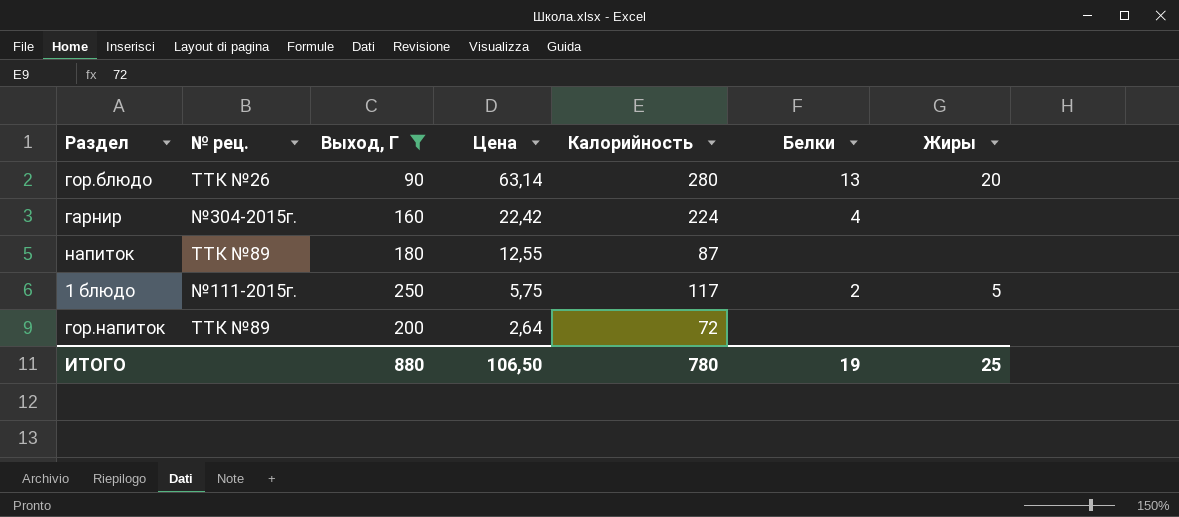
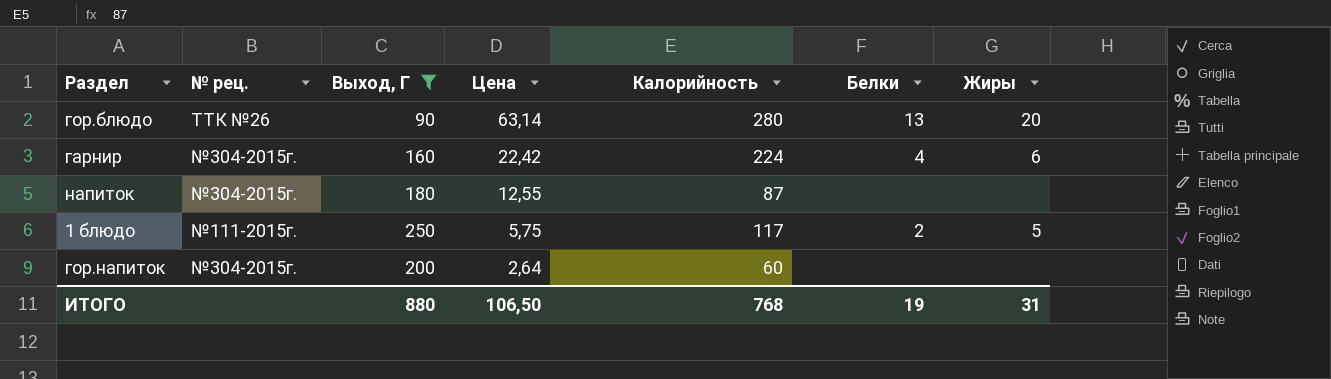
гарнир | Жиры: none -> 6
напиток | № рец.: ТТК №89 -> №304-2015г.
гор.напиток | № рец.: ТТК №89 -> №304-2015г.
гор.напиток | Калорийность: 72 -> 60
ИТОГО | Калорийность: 780 -> 768
ИТОГО | Жиры: 25 -> 31

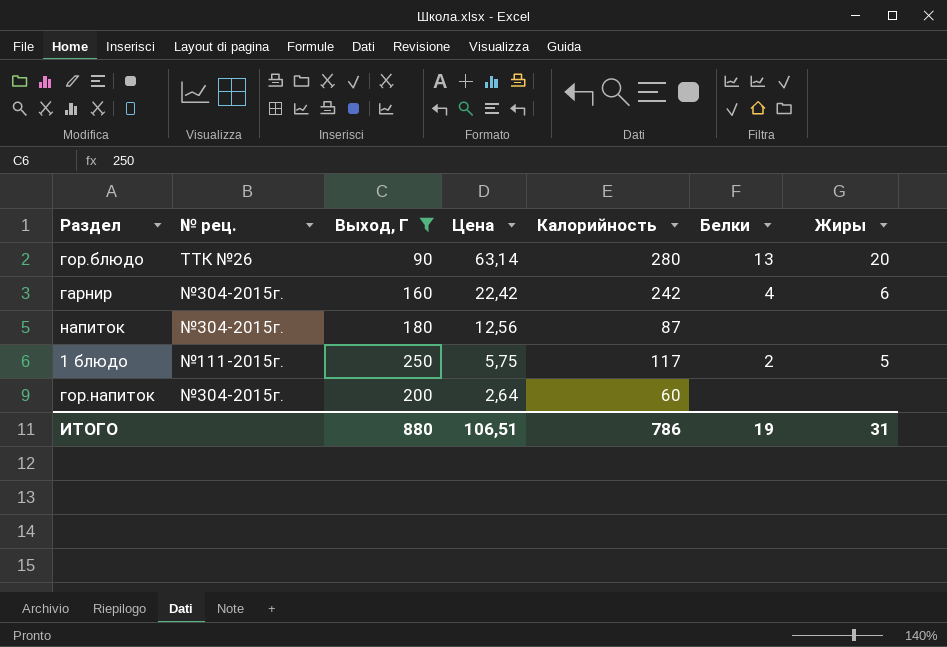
гарнир | Калорийность: 224 -> 242
напиток | Цена: 12,55 -> 12,56
ИТОГО | Цена: 106,50 -> 106,51
ИТОГО | Калорийность: 768 -> 786

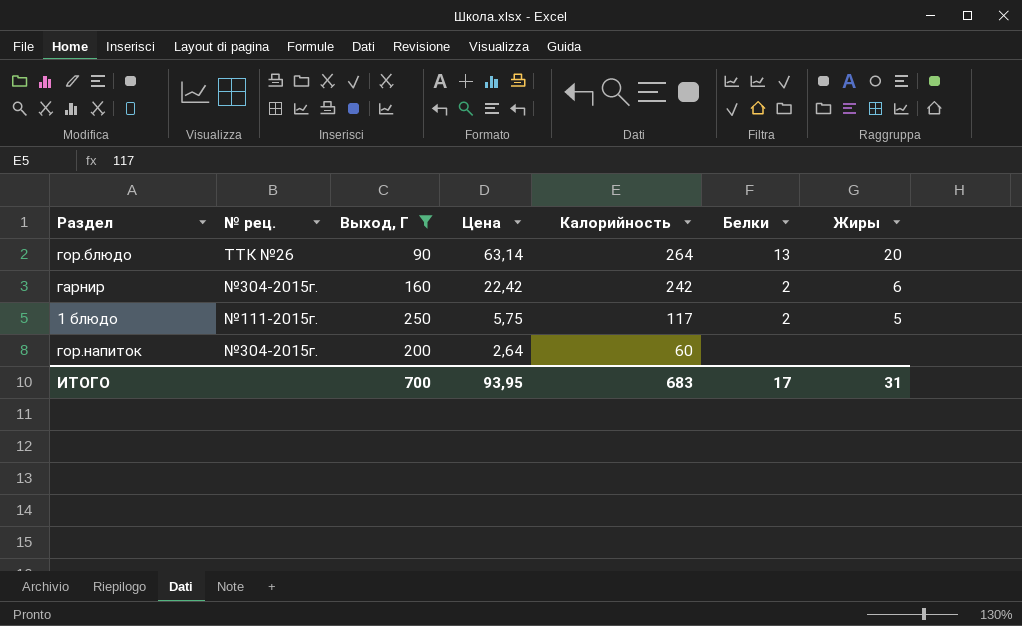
row напиток: №304-2015г. | 180 | 12,56 | 87 | none | none -> none
гор.блюдо | Калорийность: 280 -> 264
гарнир | Белки: 4 -> 2
ИТОГО | Выход, Г: 880 -> 700
ИТОГО | Цена: 106,51 -> 93,95
ИТОГО | Калорийность: 786 -> 683
ИТОГО | Белки: 19 -> 17

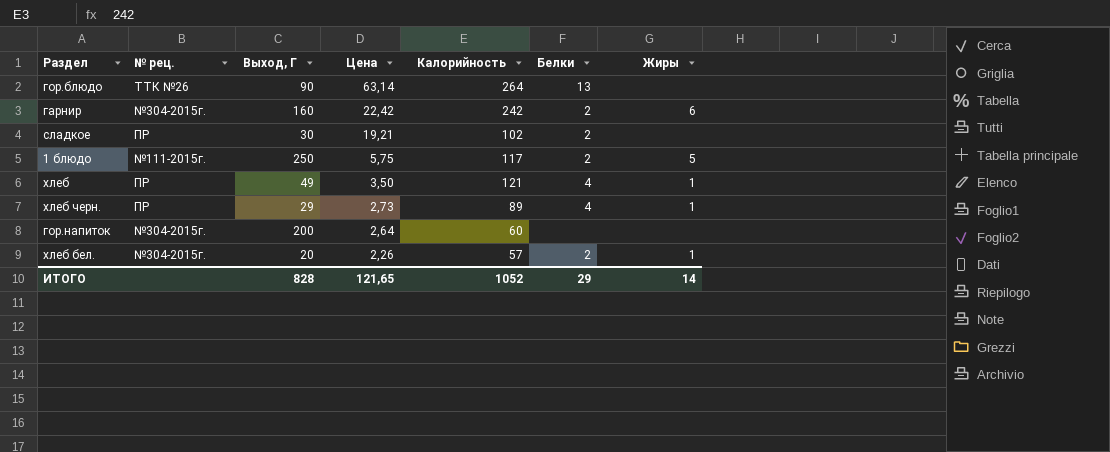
filter: Выход, Г >= 90 -> none
гор.блюдо | Жиры: 20 -> none
ИТОГО | Выход, Г: 700 -> 828
ИТОГО | Цена: 93,95 -> 121,65
ИТОГО | Калорийность: 683 -> 1052
ИТОГО | Белки: 17 -> 29
ИТОГО | Жиры: 31 -> 14

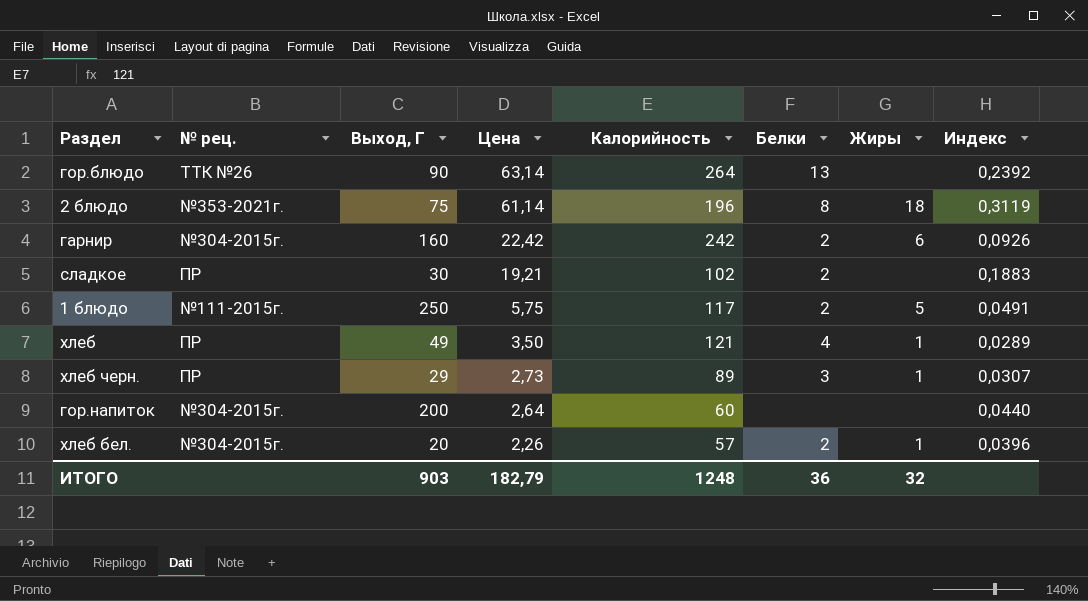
column Индекс | formula: none -> [Цена] / [Калорийность]
row 2 блюдо: none -> №353-2021г. | 75 | 61,14 | 196 | 8 | 18 | 0,3119
хлеб черн. | Белки: 4 -> 3
ИТОГО | Выход, Г: 828 -> 903
ИТОГО | Цена: 121,65 -> 182,79
ИТОГО | Калорийность: 1052 -> 1248
ИТОГО | Белки: 29 -> 36
ИТОГО | Жиры: 14 -> 32

